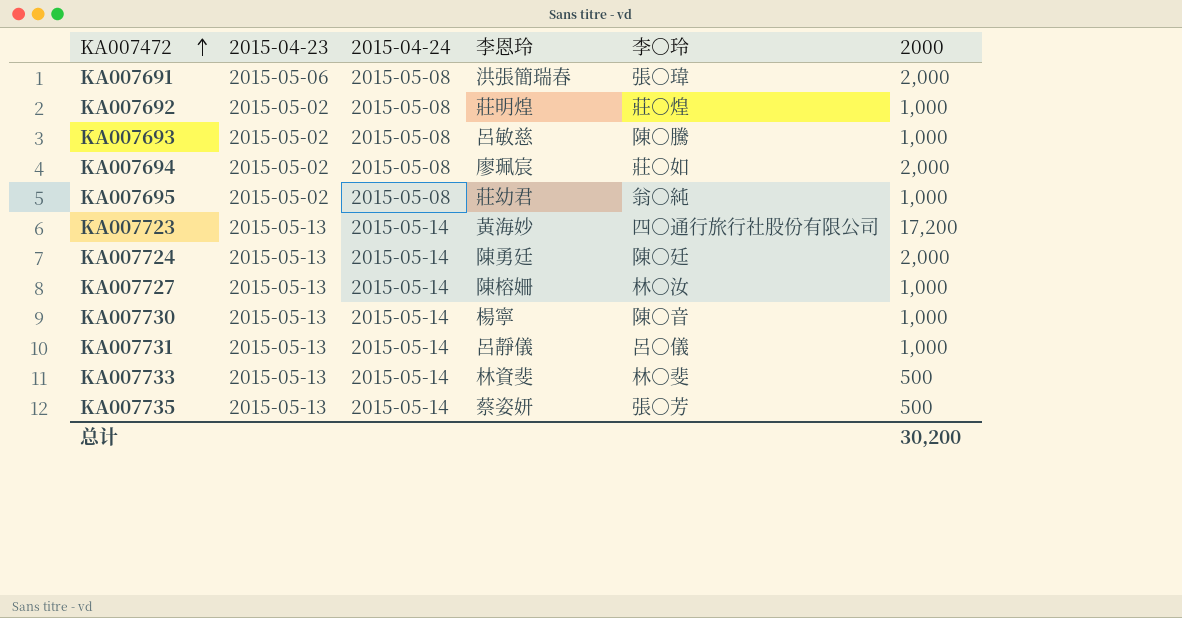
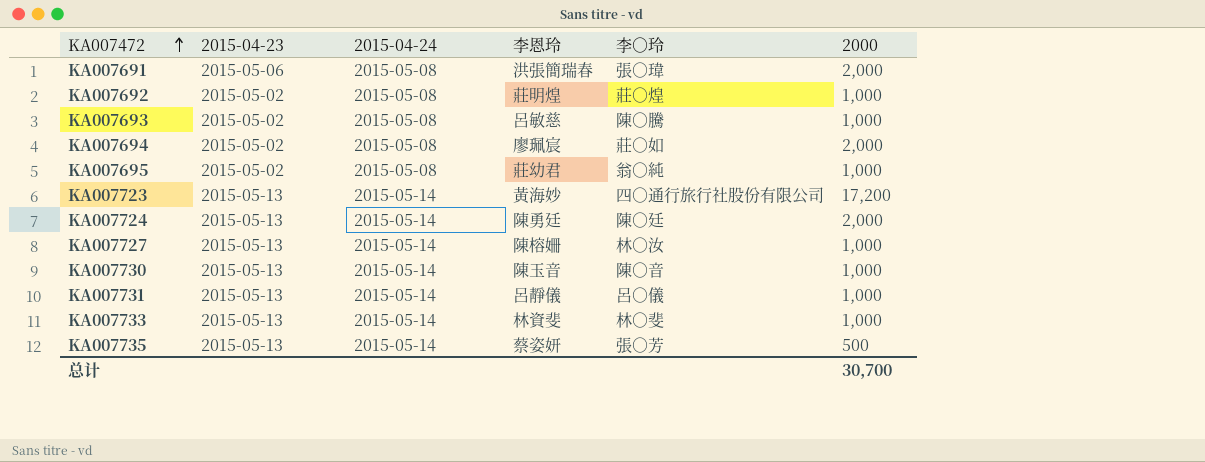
KA007730 | 李恩玲: 楊寧 -> 陳玉音
KA007733 | 2000: 500 -> 1,000
总计 | 2000: 30,200 -> 30,700

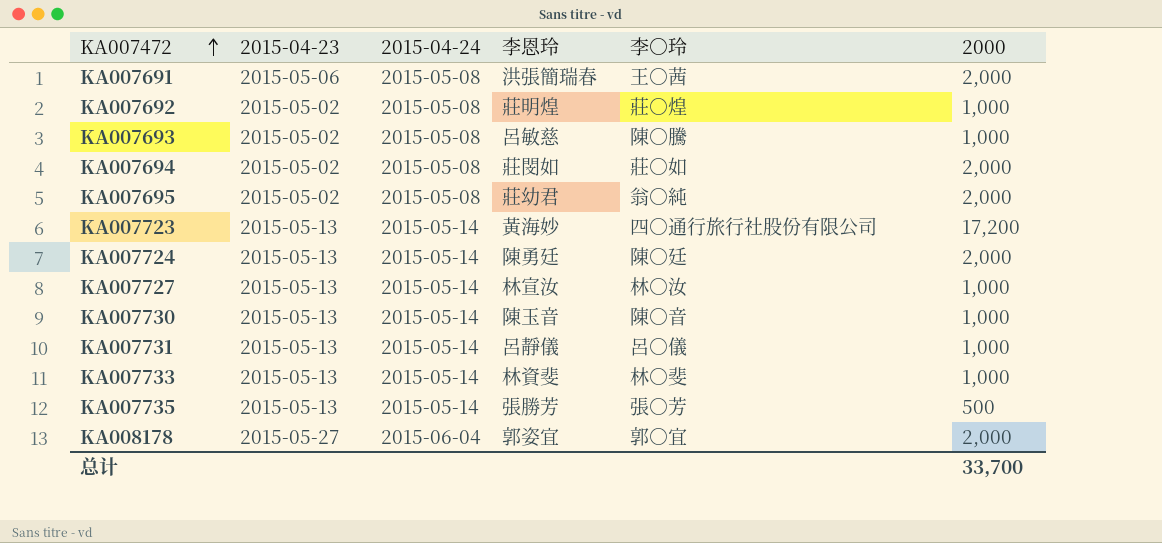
KA007691 | 李○玲: 張○瑋 -> 王○茜
KA007694 | 李恩玲: 廖珮宸 -> 莊閔如
KA007695 | 2000: 1,000 -> 2,000
KA007727 | 李恩玲: 陳榕姍 -> 林宣汝
KA007735 | 李恩玲: 蔡姿妍 -> 張勝芳
row KA008178: none -> 2015-05-27 | 2015-06-04 | 郭姿宜 | 郭○宜 | 2,000
总计 | 2000: 30,700 -> 33,700

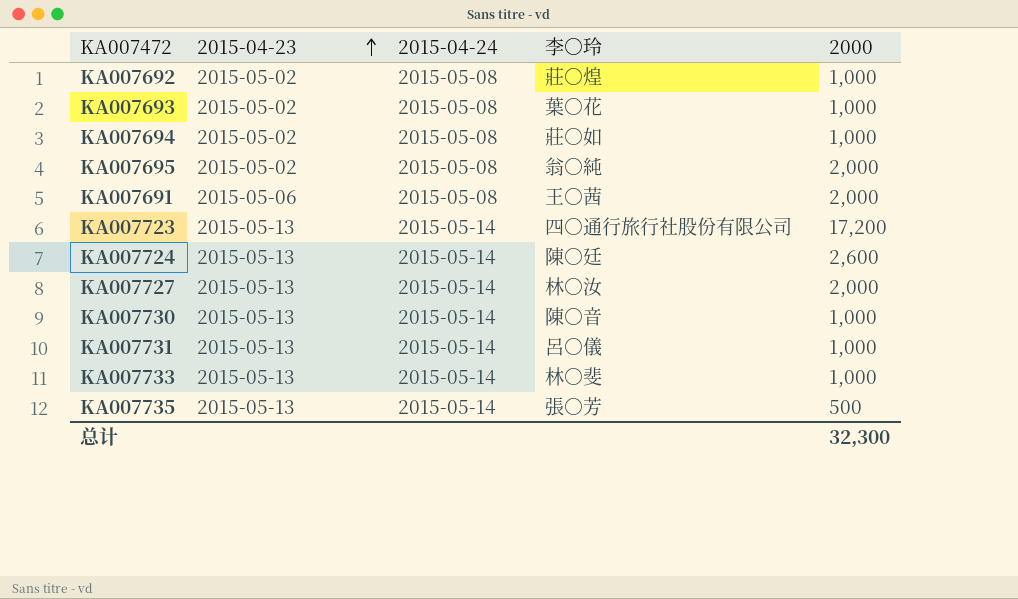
row order: KA007472 ascending -> 2015-04-23 ascending
column 李恩玲 | position: 4 -> none
row KA008178: 2015-05-27 | 2015-06-04 | 郭姿宜 | 郭○宜 | 2,000 -> none
KA007693 | 李○玲: 陳○騰 -> 葉○花
KA007694 | 2000: 2,000 -> 1,000
KA007724 | 2000: 2,000 -> 2,600
KA007727 | 2000: 1,000 -> 2,000
总计 | 2000: 33,700 -> 32,300

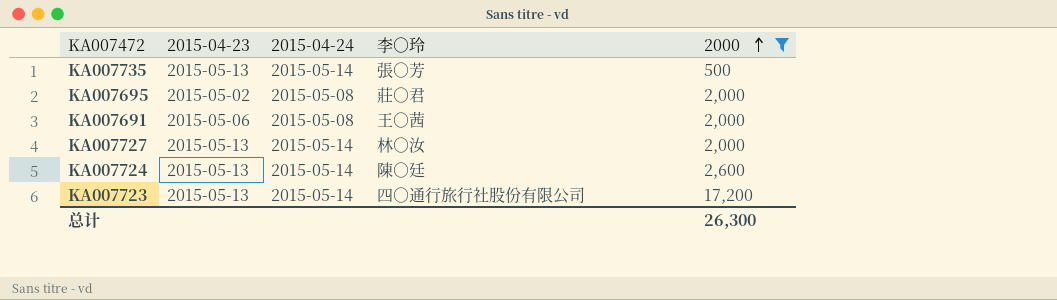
filter: none -> 2000 != 1,000
row order: 2015-04-23 ascending -> 2000 ascending
KA007695 | 李○玲: 翁○純 -> 莊○君
总计 | 2000: 32,300 -> 26,300

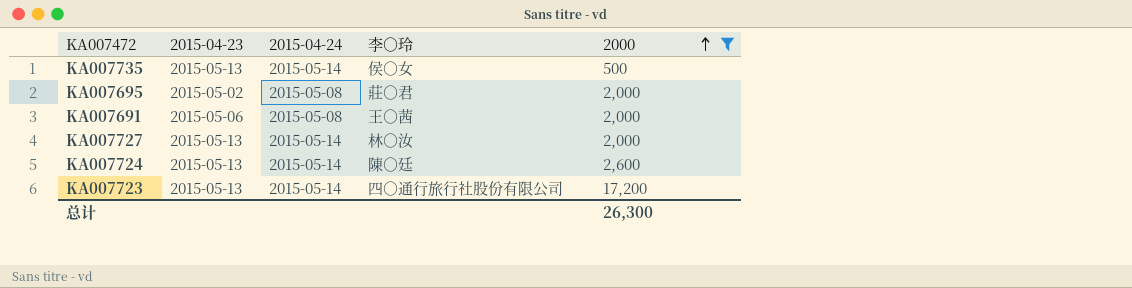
KA007735 | 李○玲: 張○芳 -> 侯○女

